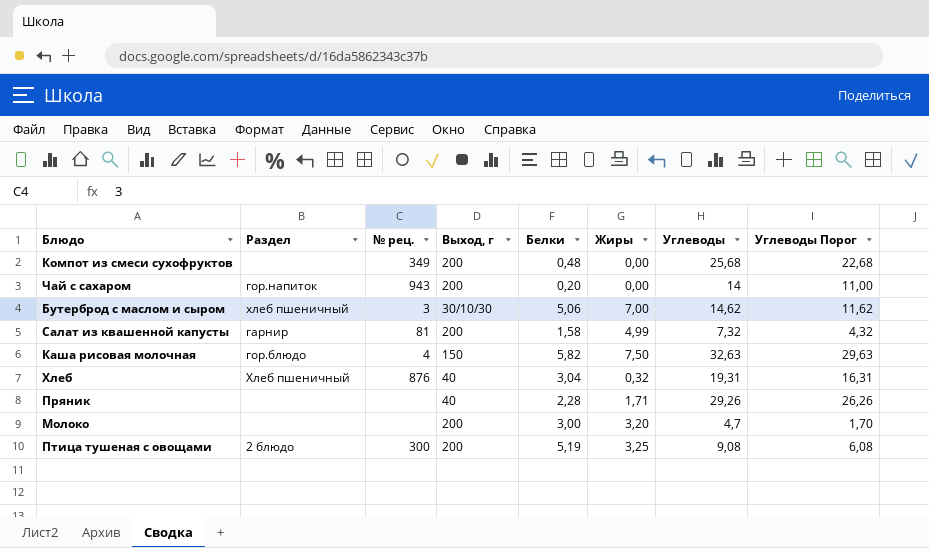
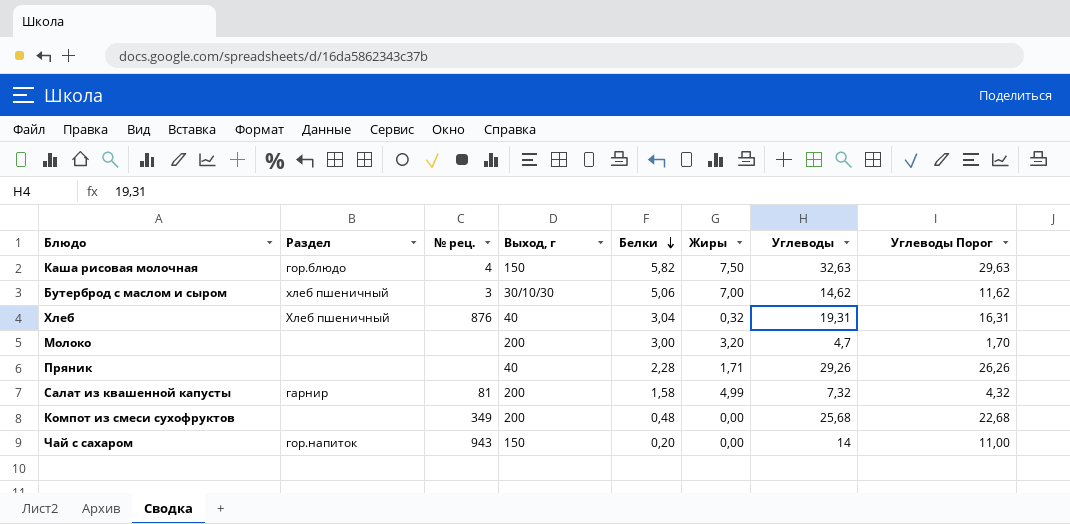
row order: none -> Белки descending
row Птица тушеная с овощами: 2 блюдо | 300 | 200 | 5,19 | 3,25 | 9,08 | 6,08 -> none
Чай с сахаром | Выход, г: 200 -> 150

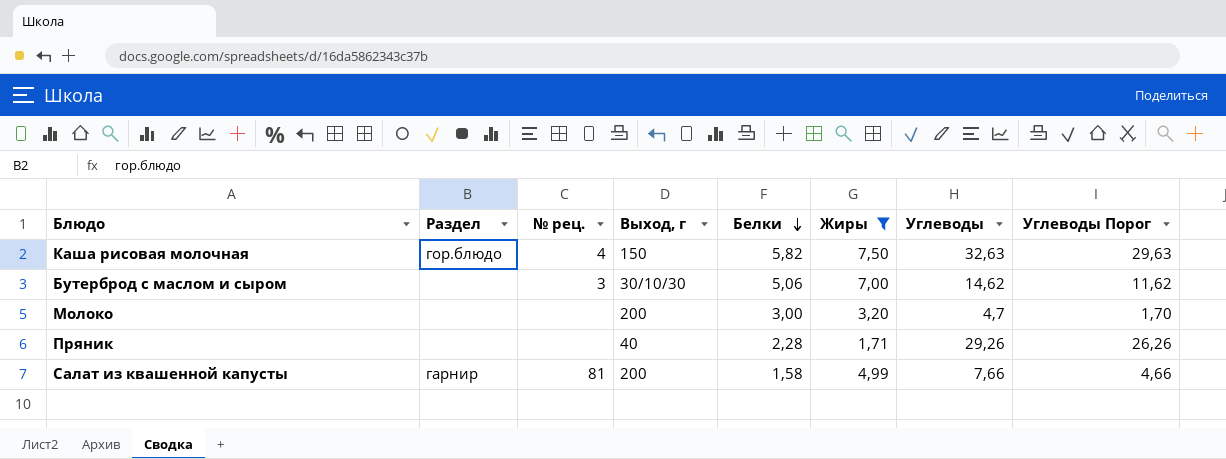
filter: none -> Жиры >= 1,71
Бутерброд с маслом и сыром | Раздел: хлеб пшеничный -> none
Салат из квашенной капусты | Углеводы: 7,32 -> 7,66
Салат из квашенной капусты | Углеводы Порог: 4,32 -> 4,66

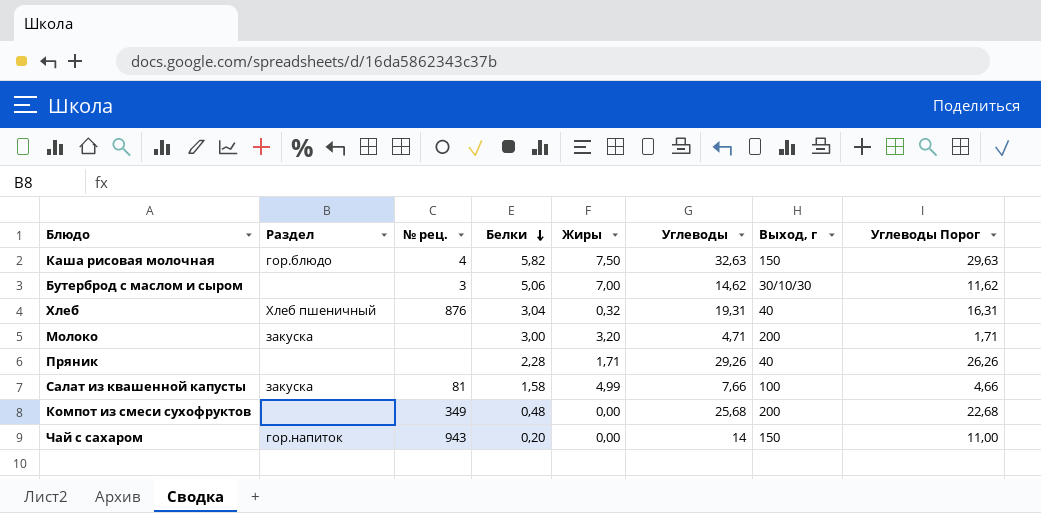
filter: Жиры >= 1,71 -> none
column Выход, г | position: 4 -> 7
Молоко | Раздел: none -> закуска
Молоко | Углеводы: 4,7 -> 4,71
Молоко | Углеводы Порог: 1,70 -> 1,71
Салат из квашенной капусты | Раздел: гарнир -> закуска
Салат из квашенной капусты | Выход, г: 200 -> 100

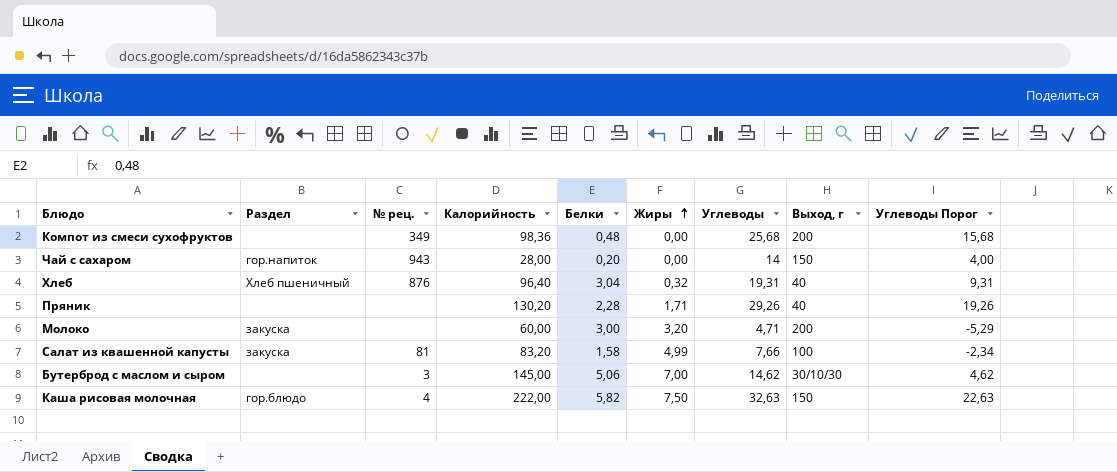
row order: Белки descending -> Жиры ascending
column Калорийность | position: none -> 4
column Углеводы Порог | formula: [Углеводы] - 3 -> [Углеводы] - 10

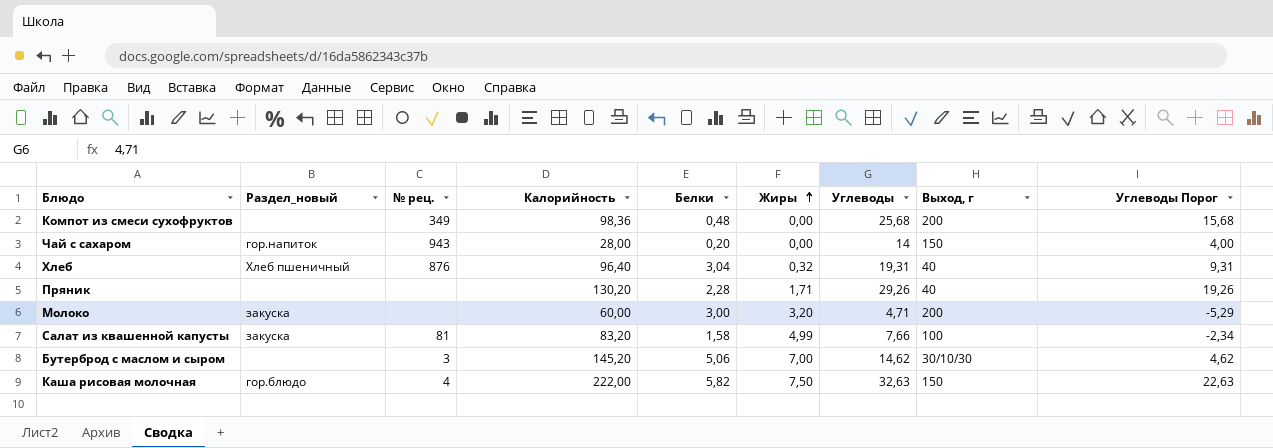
column name: Раздел -> Раздел_новый
Бутерброд с маслом и сыром | Калорийность: 145,00 -> 145,20

